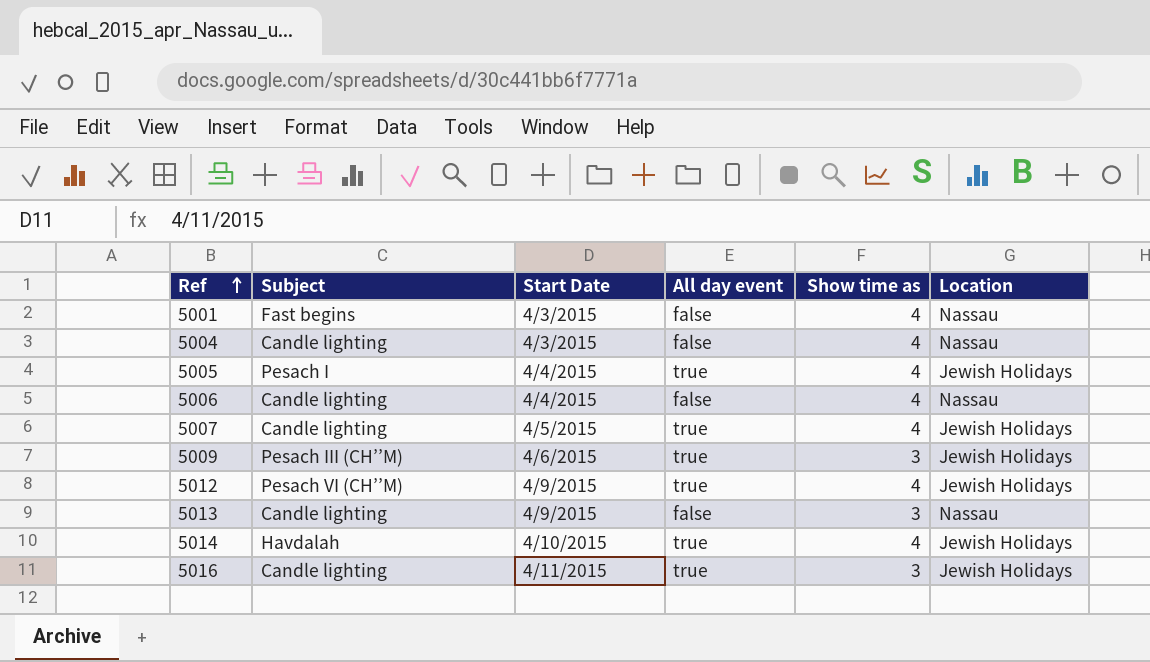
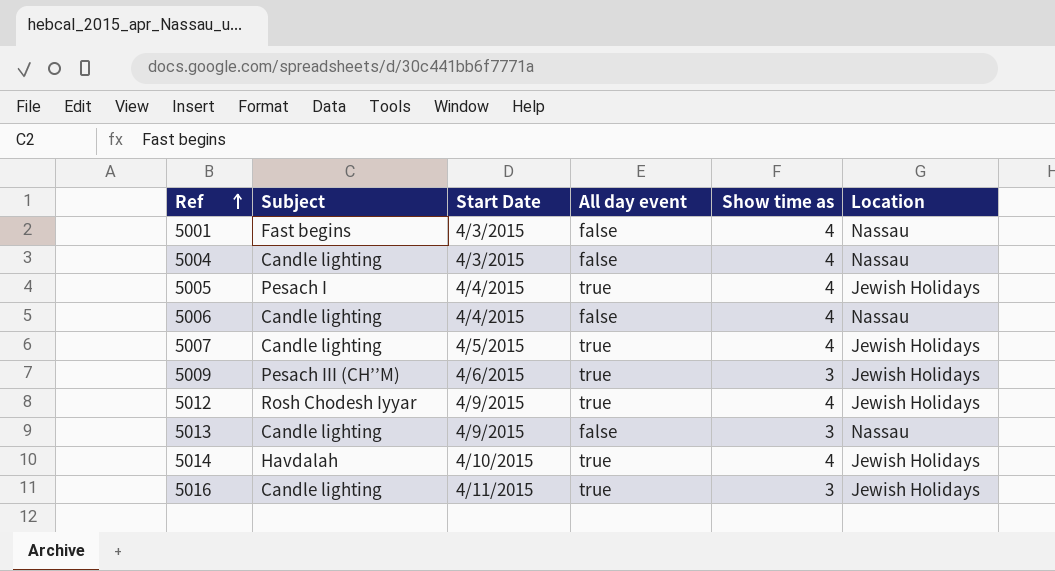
5012 | Subject: Pesach VI (CH’’M) -> Rosh Chodesh Iyyar

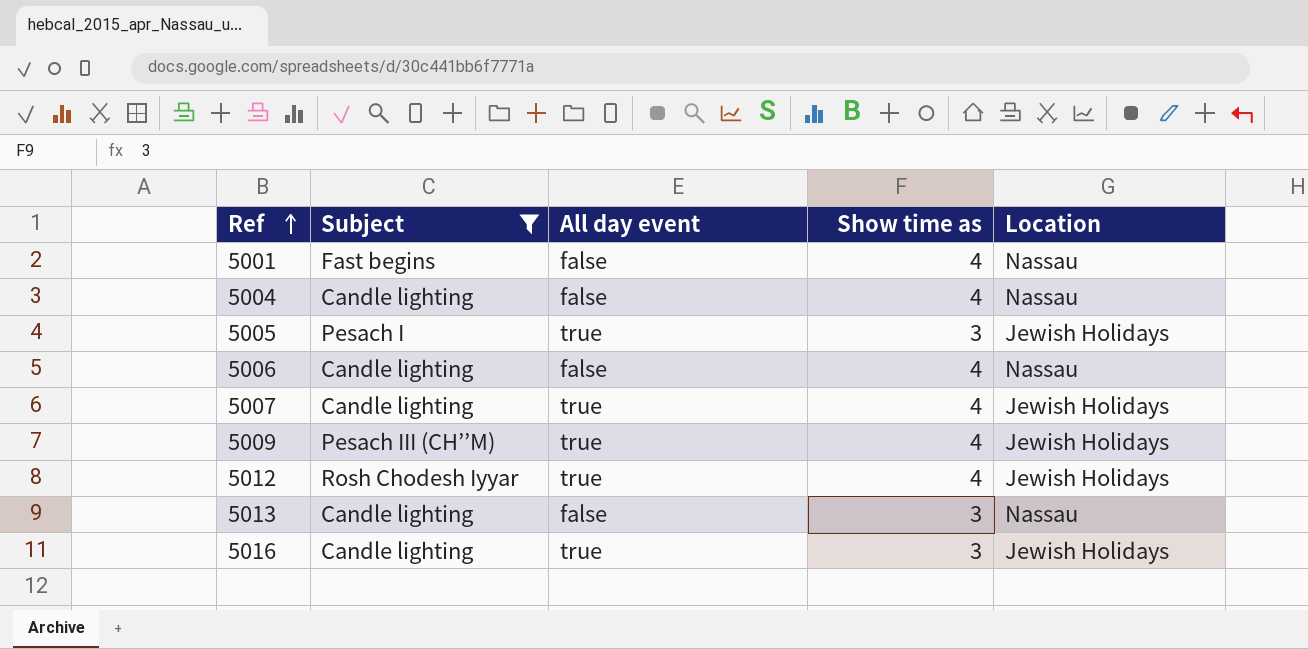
filter: none -> Subject != Havdalah
column Start Date | position: 3 -> none
5005 | Show time as: 4 -> 3
5009 | Show time as: 3 -> 4

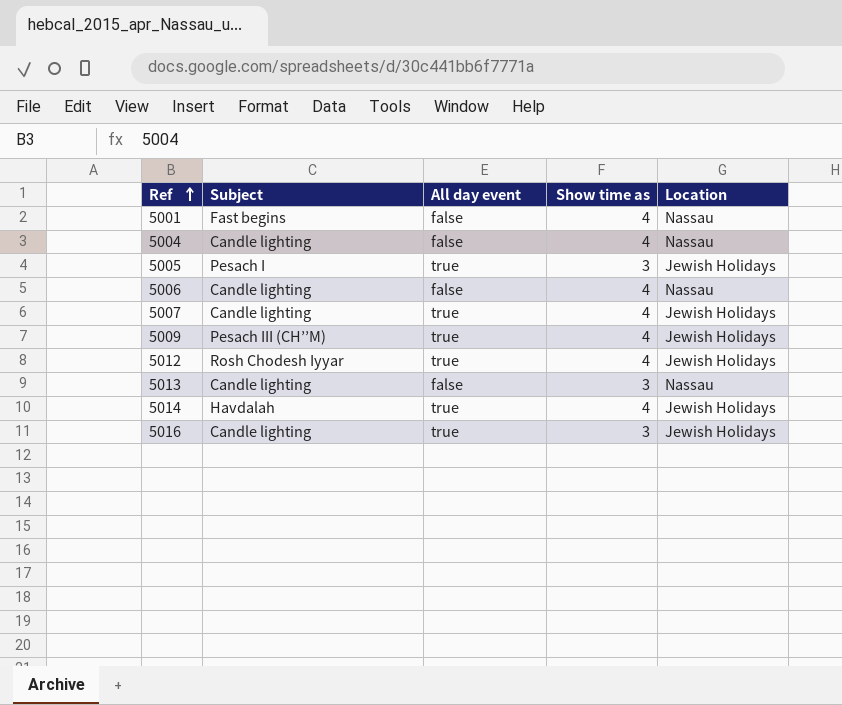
filter: Subject != Havdalah -> none

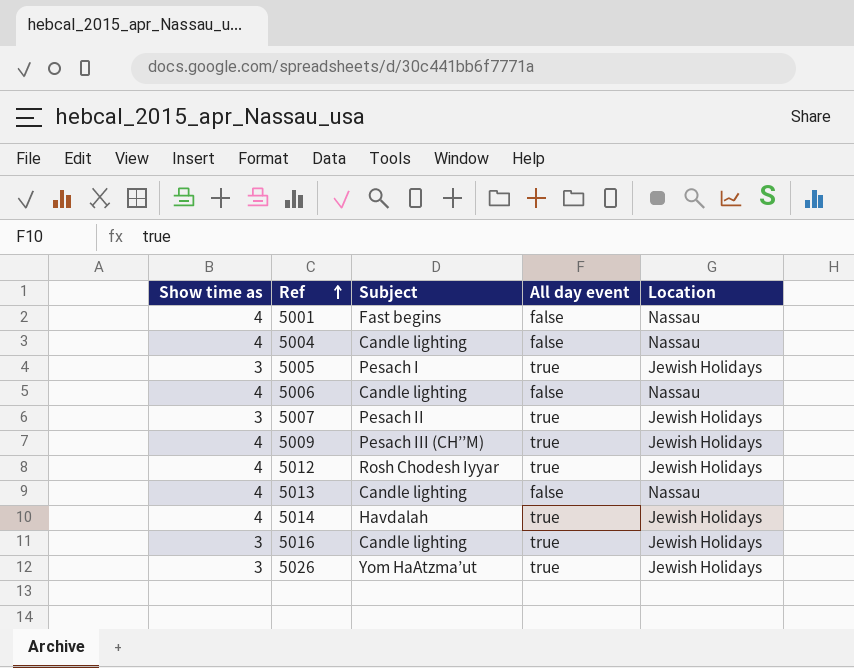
column Show time as | position: 4 -> 1
5007 | Show time as: 4 -> 3
5007 | Subject: Candle lighting -> Pesach II
5013 | Show time as: 3 -> 4
row 5026: none -> 3 | Yom HaAtzma’ut | true | Jewish Holidays

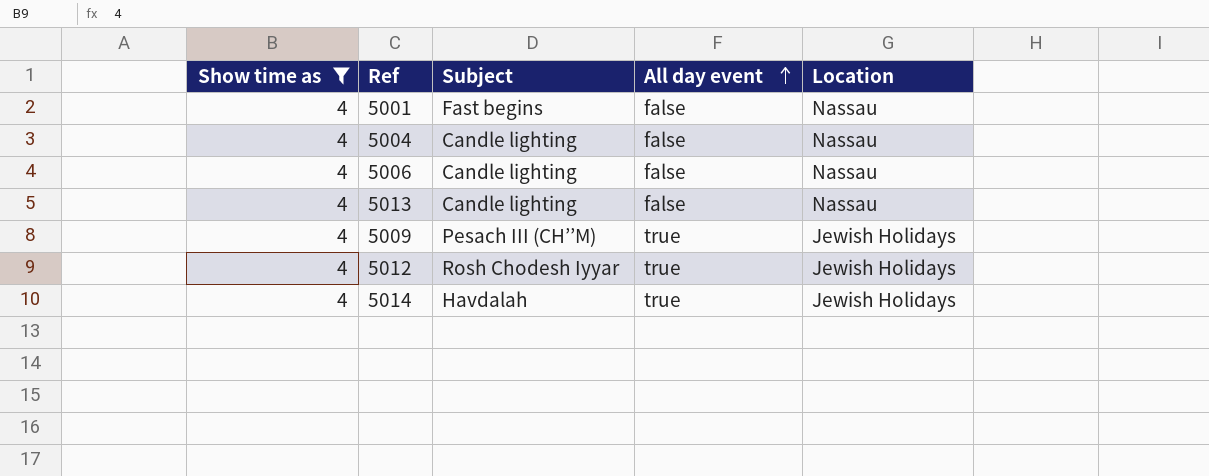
filter: none -> Show time as = 4
row order: Ref ascending -> All day event ascending

